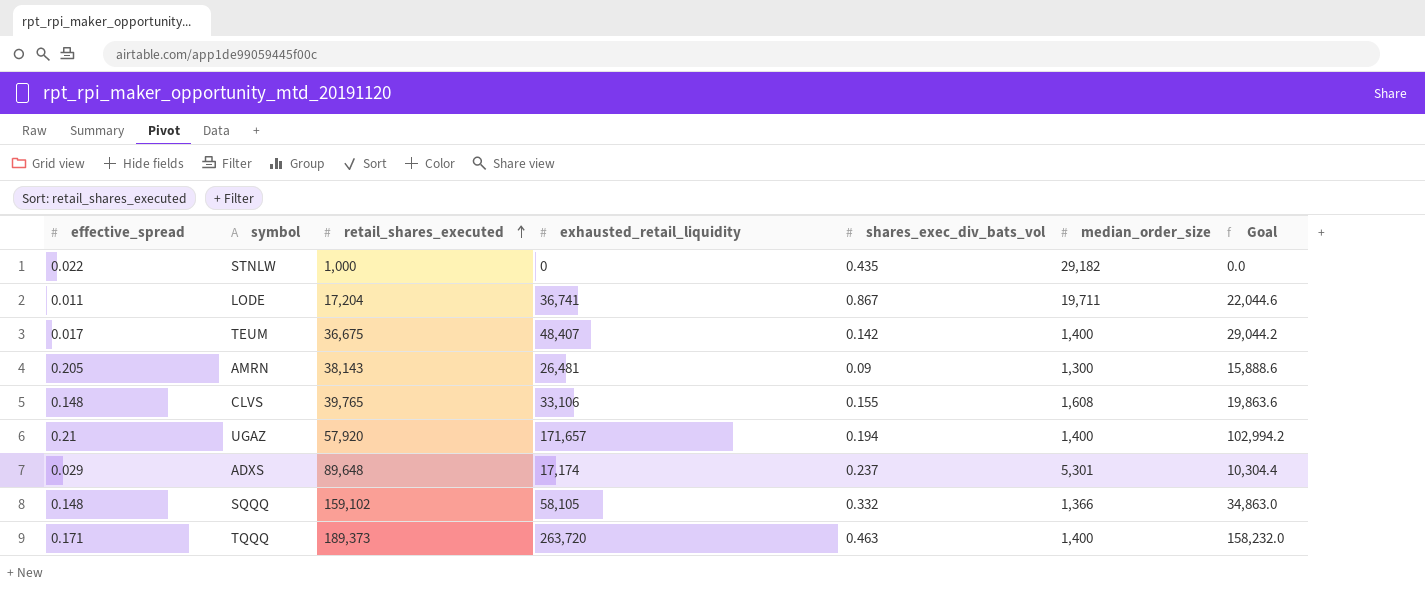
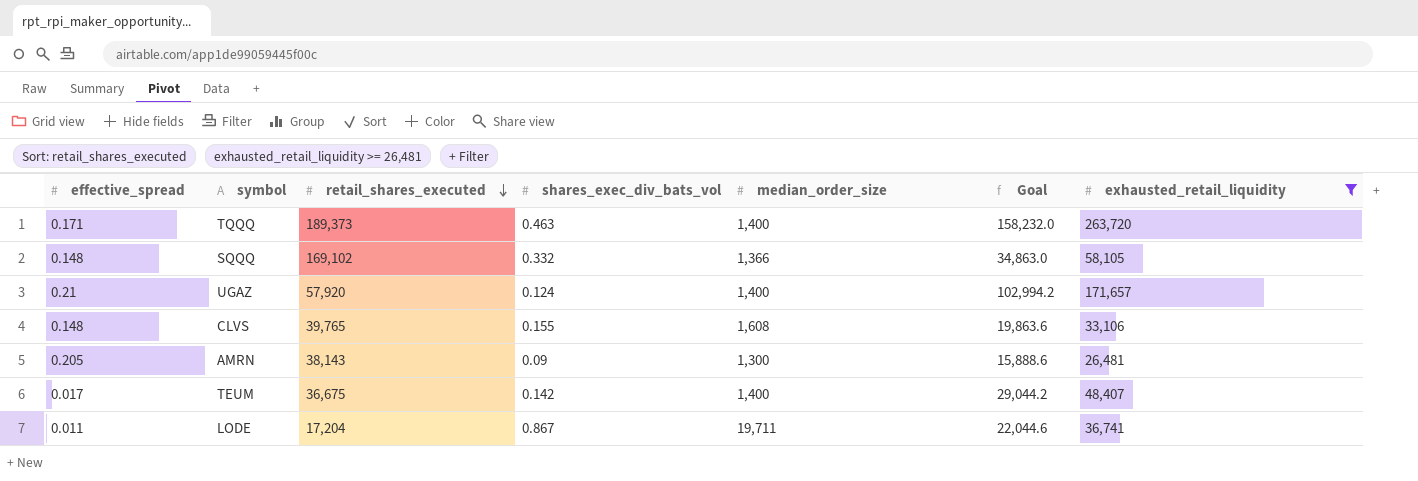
filter: none -> exhausted_retail_liquidity >= 26,481
row order: retail_shares_executed ascending -> retail_shares_executed descending
column exhausted_retail_liquidity | position: 4 -> 7
SQQQ | retail_shares_executed: 159,102 -> 169,102
UGAZ | shares_exec_div_bats_vol: 0.194 -> 0.124

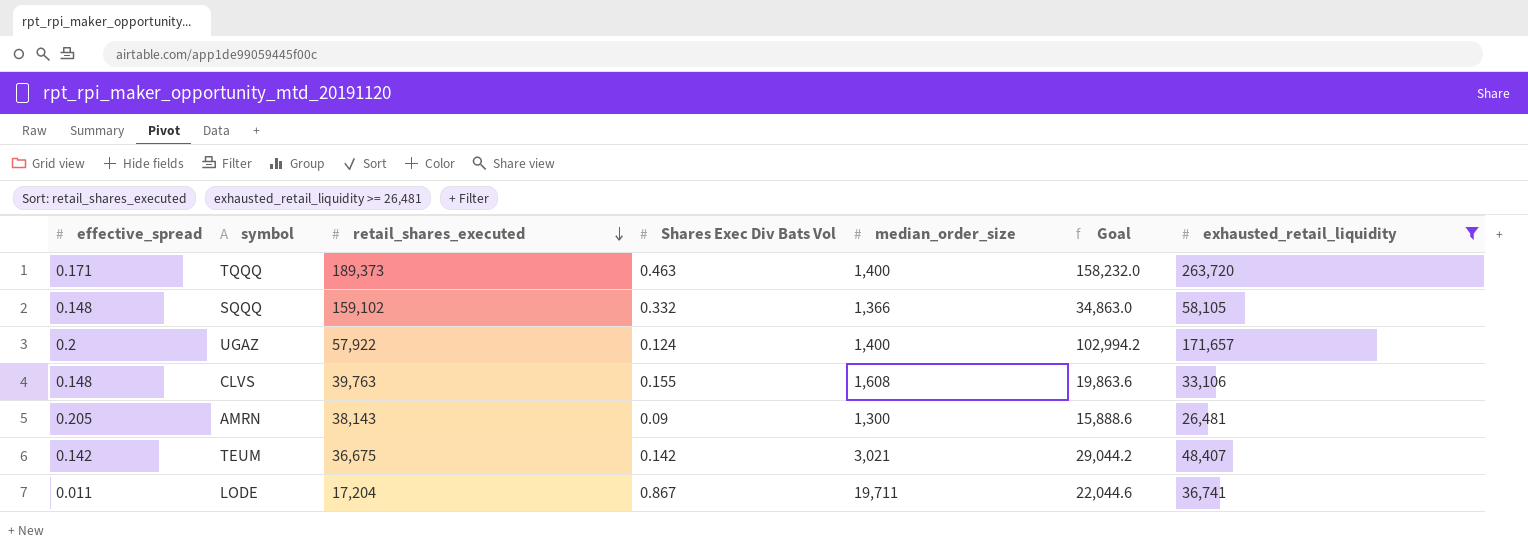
column name: shares_exec_div_bats_vol -> Shares Exec Div Bats Vol
SQQQ | retail_shares_executed: 169,102 -> 159,102
UGAZ | effective_spread: 0.21 -> 0.2
UGAZ | retail_shares_executed: 57,920 -> 57,922
CLVS | retail_shares_executed: 39,765 -> 39,763
TEUM | effective_spread: 0.017 -> 0.142
TEUM | median_order_size: 1,400 -> 3,021

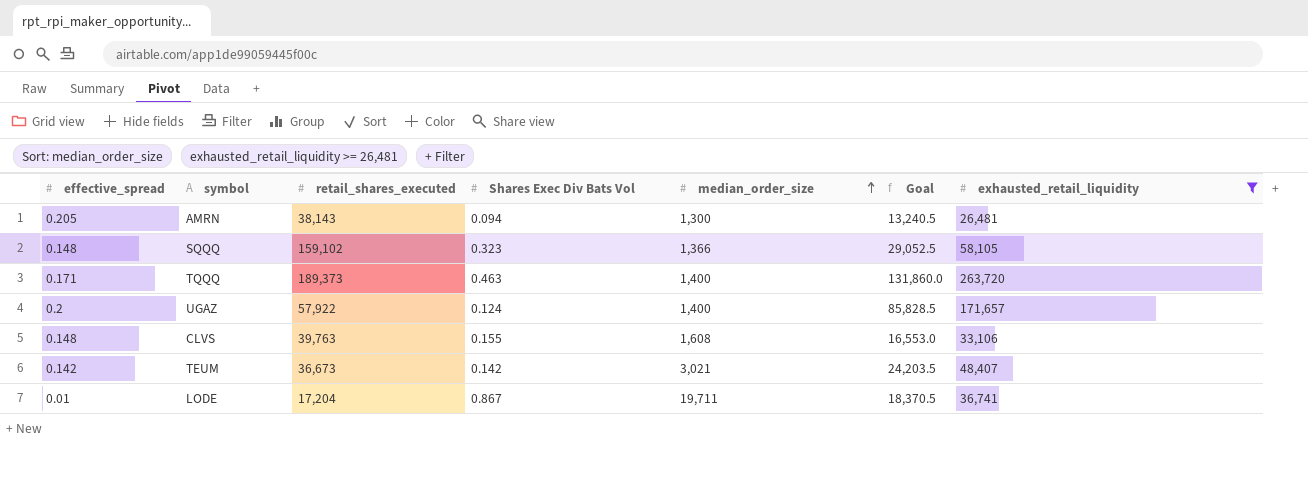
row order: retail_shares_executed descending -> median_order_size ascending
column Goal | formula: [exhausted_retail_liquidity] * 0.6 -> [exhausted_retail_liquidity] * 0.5
AMRN | Shares Exec Div Bats Vol: 0.09 -> 0.094
SQQQ | Shares Exec Div Bats Vol: 0.332 -> 0.323
TEUM | retail_shares_executed: 36,675 -> 36,673
LODE | effective_spread: 0.011 -> 0.01

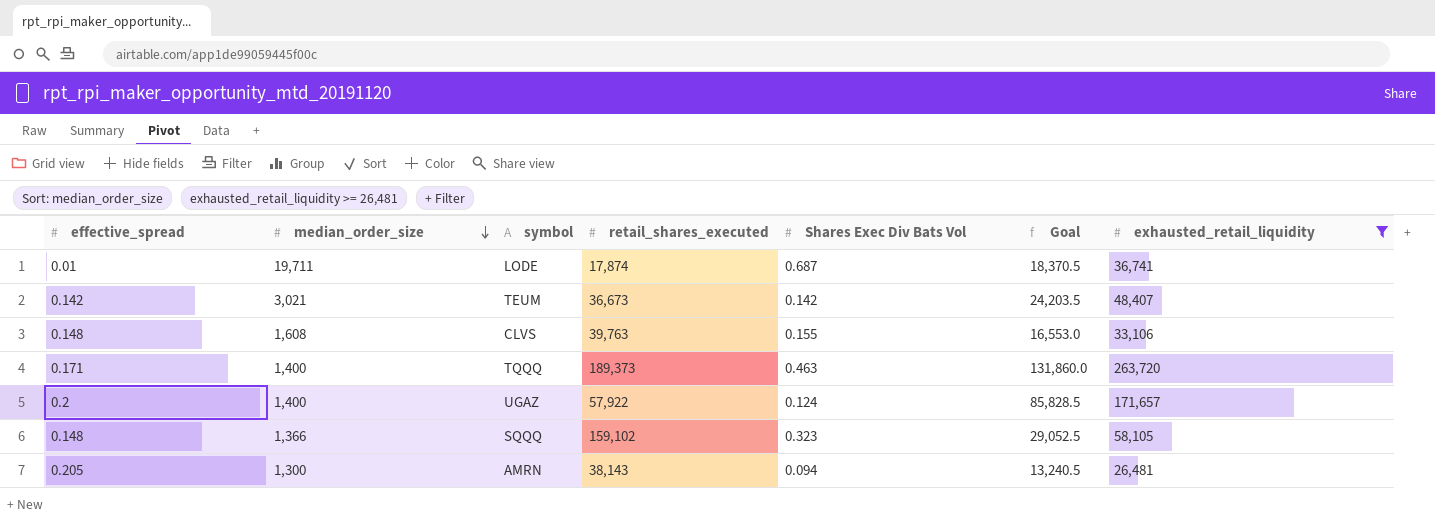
row order: median_order_size ascending -> median_order_size descending
column median_order_size | position: 5 -> 2
LODE | retail_shares_executed: 17,204 -> 17,874
LODE | Shares Exec Div Bats Vol: 0.867 -> 0.687

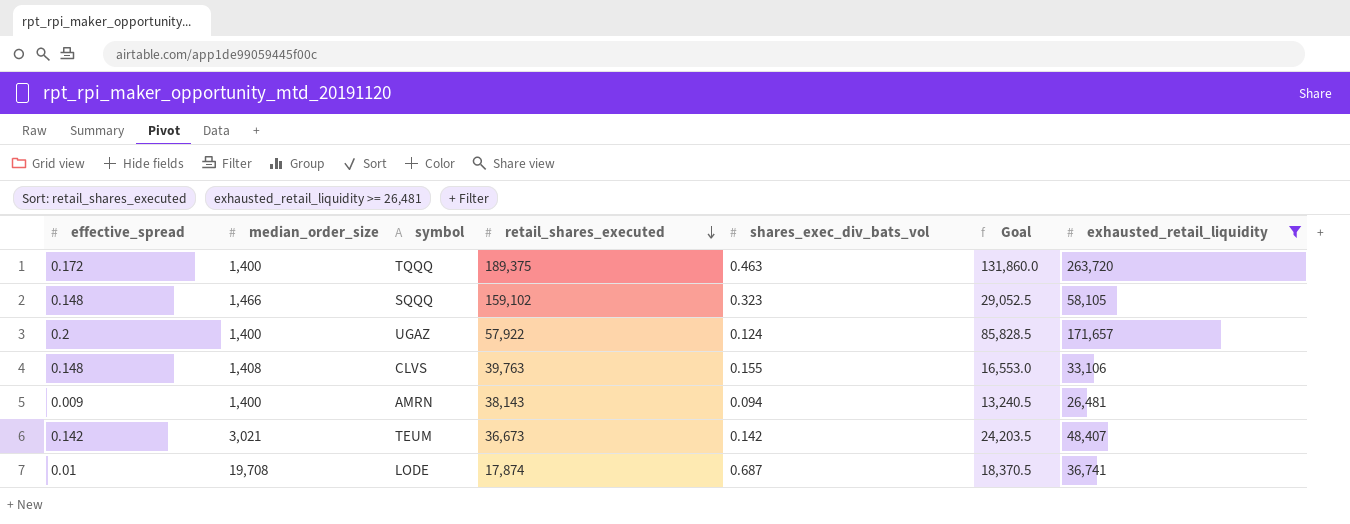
row order: median_order_size descending -> retail_shares_executed descending
column name: Shares Exec Div Bats Vol -> shares_exec_div_bats_vol
TQQQ | effective_spread: 0.171 -> 0.172
TQQQ | retail_shares_executed: 189,373 -> 189,375
SQQQ | median_order_size: 1,366 -> 1,466
CLVS | median_order_size: 1,608 -> 1,408
AMRN | effective_spread: 0.205 -> 0.009
AMRN | median_order_size: 1,300 -> 1,400
LODE | median_order_size: 19,711 -> 19,708

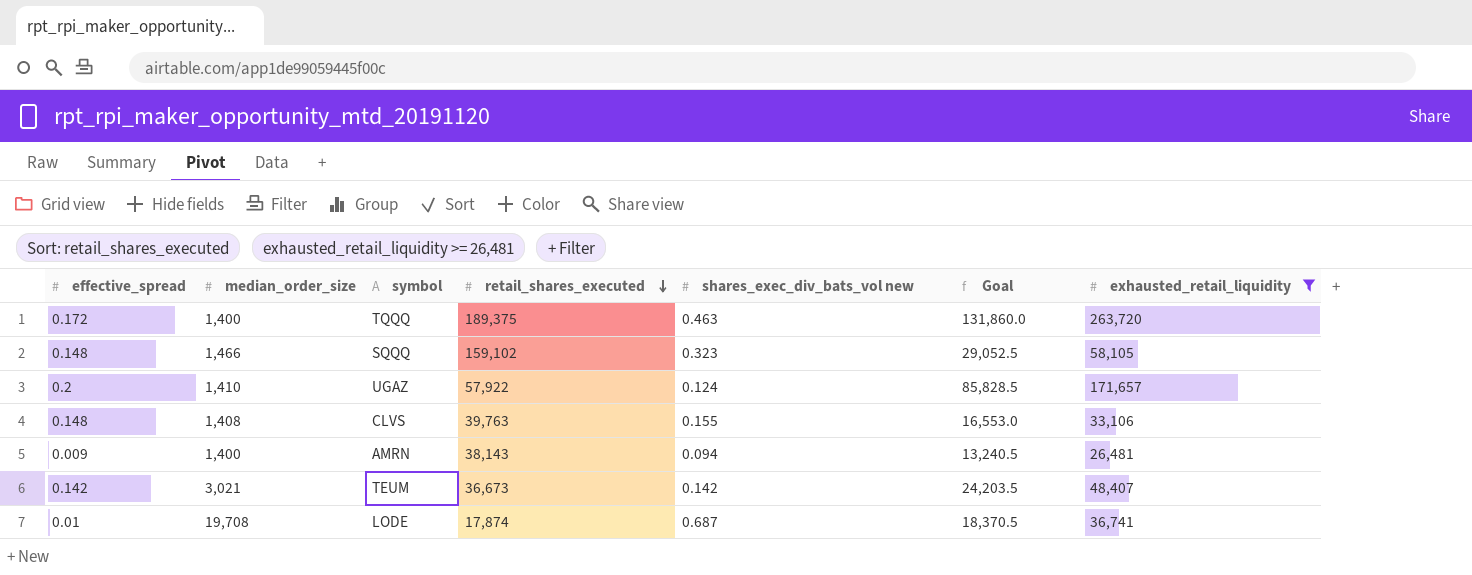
column name: shares_exec_div_bats_vol -> shares_exec_div_bats_vol new
UGAZ | median_order_size: 1,400 -> 1,410

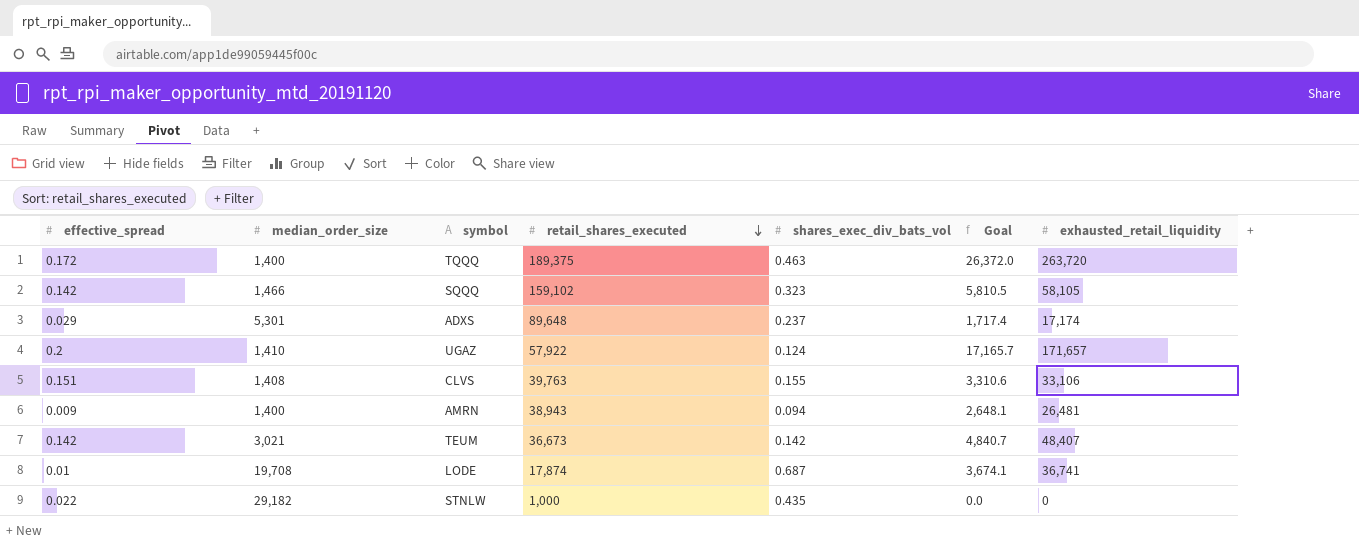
filter: exhausted_retail_liquidity >= 26,481 -> none
column name: shares_exec_div_bats_vol new -> shares_exec_div_bats_vol
column Goal | formula: [exhausted_retail_liquidity] * 0.5 -> [exhausted_retail_liquidity] * 0.1
SQQQ | effective_spread: 0.148 -> 0.142
CLVS | effective_spread: 0.148 -> 0.151
AMRN | retail_shares_executed: 38,143 -> 38,943

